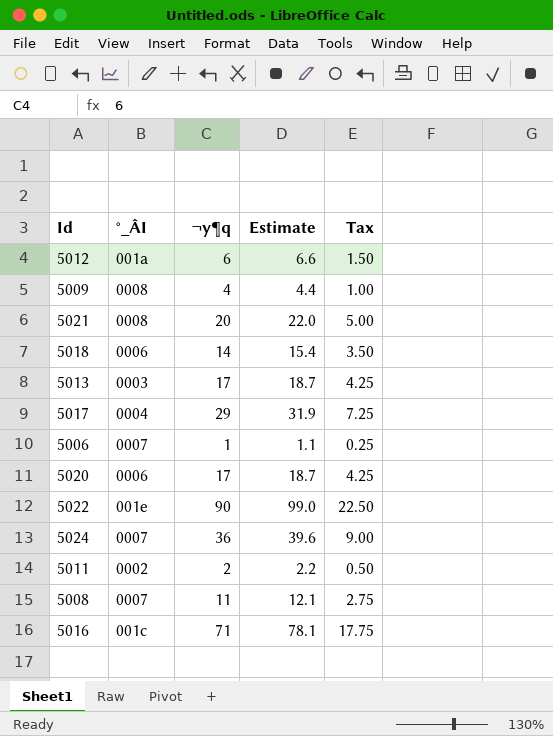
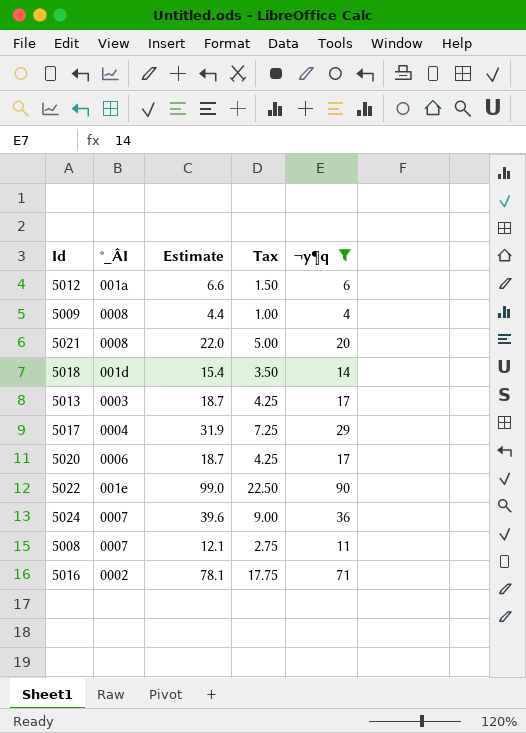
filter: none -> ¬y¶q >= 4
column ¬y¶q | position: 3 -> 5
5018 | °_ÂI: 0006 -> 001d
5016 | °_ÂI: 001c -> 0002

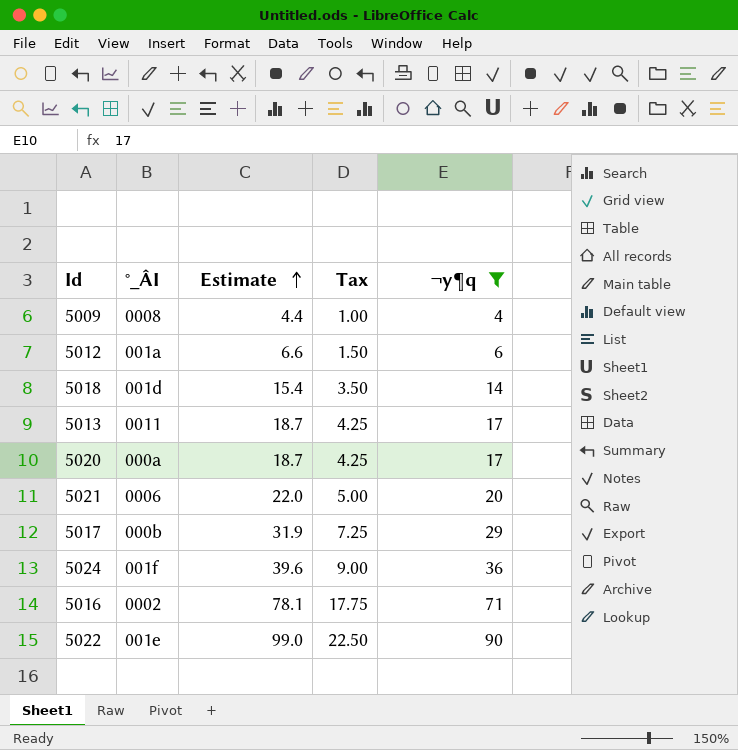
row order: none -> Estimate ascending
row 5008: 0007 | 12.1 | 2.75 | 11 -> none
5013 | °_ÂI: 0003 -> 0011
5020 | °_ÂI: 0006 -> 000a
5021 | °_ÂI: 0008 -> 0006
5017 | °_ÂI: 0004 -> 000b
5024 | °_ÂI: 0007 -> 001f

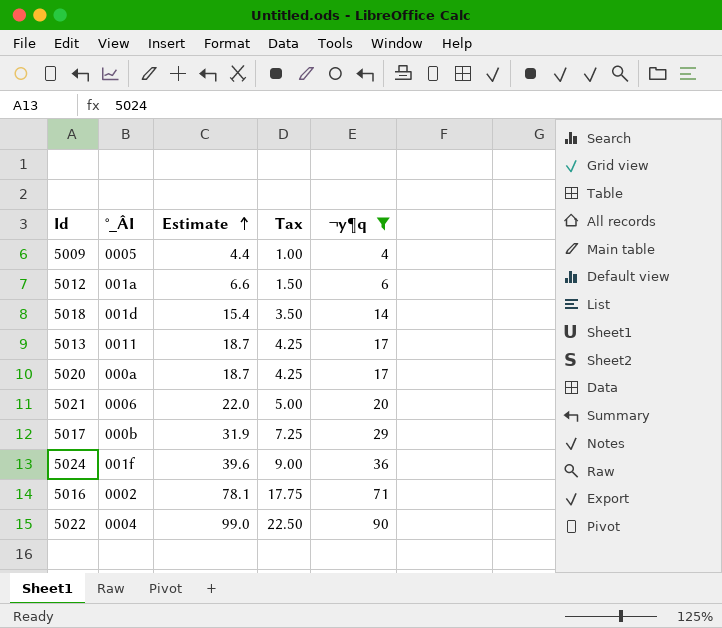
5009 | °_ÂI: 0008 -> 0005
5022 | °_ÂI: 001e -> 0004

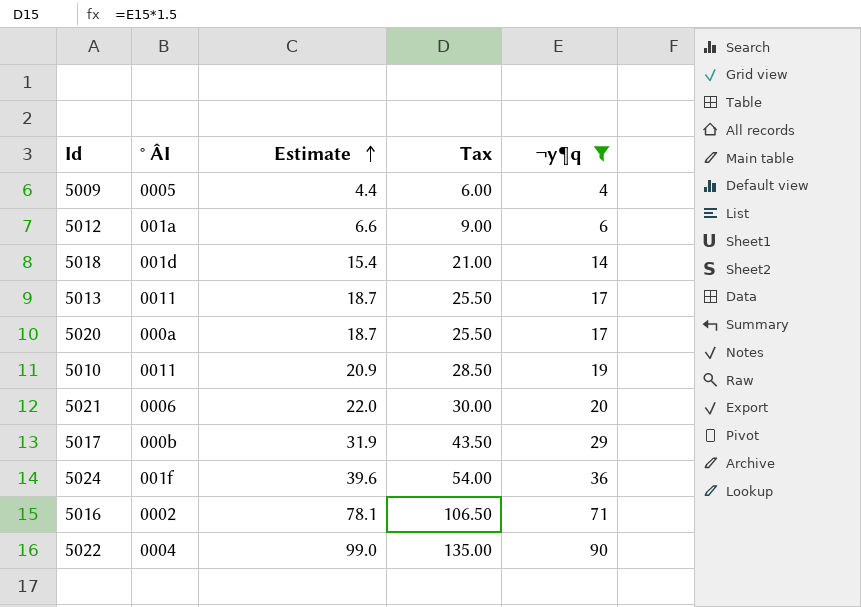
column name: °_ÂI -> ° ÂI
column Tax | formula: [¬y¶q] * 0.25 -> [¬y¶q] * 1.5
row 5010: none -> 0011 | 20.9 | 28.50 | 19

